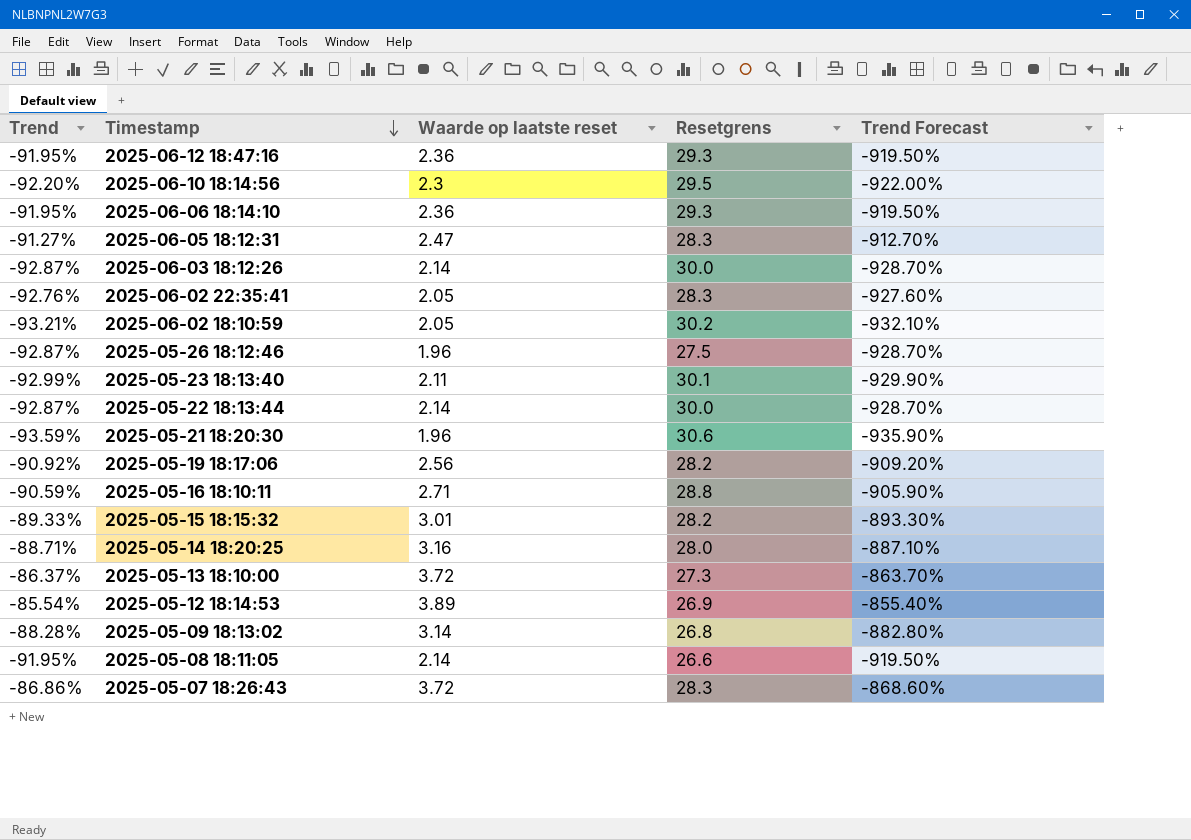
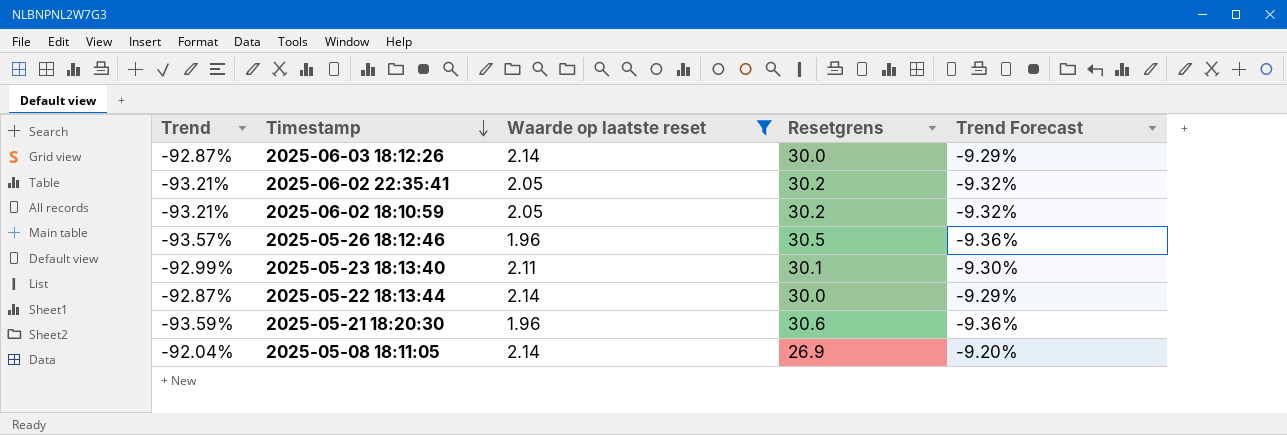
filter: none -> Waarde op laatste reset <= 2.14
column Trend Forecast | formula: [Trend] * 10 -> [Trend] * 0.1
2025-06-02 22:35:41 | Trend: -92.76% -> -93.21%
2025-06-02 22:35:41 | Resetgrens: 28.3 -> 30.2
2025-05-26 18:12:46 | Trend: -92.87% -> -93.57%
2025-05-26 18:12:46 | Resetgrens: 27.5 -> 30.5
2025-05-08 18:11:05 | Trend: -91.95% -> -92.04%
2025-05-08 18:11:05 | Resetgrens: 26.6 -> 26.9

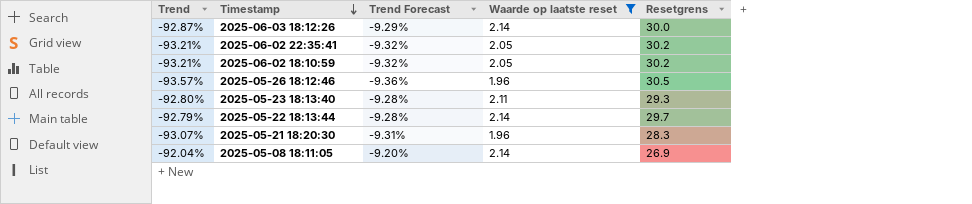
column Trend Forecast | position: 5 -> 3
2025-05-23 18:13:40 | Trend: -92.99% -> -92.80%
2025-05-23 18:13:40 | Trend Forecast: -9.30% -> -9.28%
2025-05-23 18:13:40 | Resetgrens: 30.1 -> 29.3
2025-05-22 18:13:44 | Trend: -92.87% -> -92.79%
2025-05-22 18:13:44 | Trend Forecast: -9.29% -> -9.28%
2025-05-22 18:13:44 | Resetgrens: 30.0 -> 29.7
2025-05-21 18:20:30 | Trend: -93.59% -> -93.07%
2025-05-21 18:20:30 | Trend Forecast: -9.36% -> -9.31%
2025-05-21 18:20:30 | Resetgrens: 30.6 -> 28.3

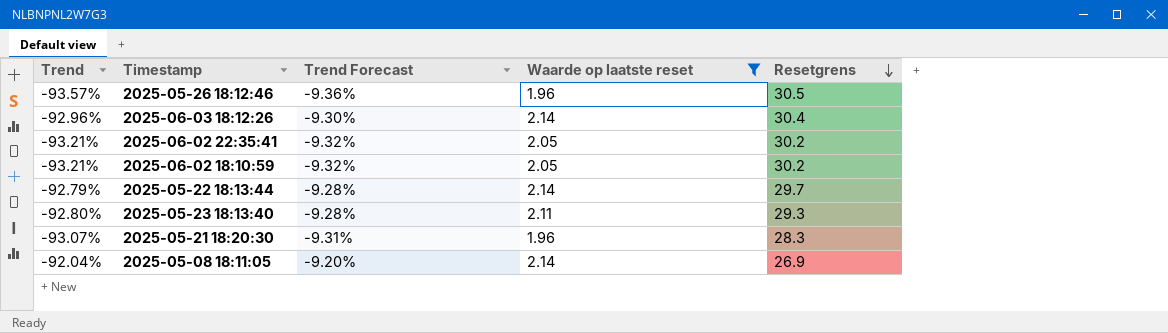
row order: Timestamp descending -> Resetgrens descending
2025-06-03 18:12:26 | Trend: -92.87% -> -92.96%
2025-06-03 18:12:26 | Trend Forecast: -9.29% -> -9.30%
2025-06-03 18:12:26 | Resetgrens: 30.0 -> 30.4

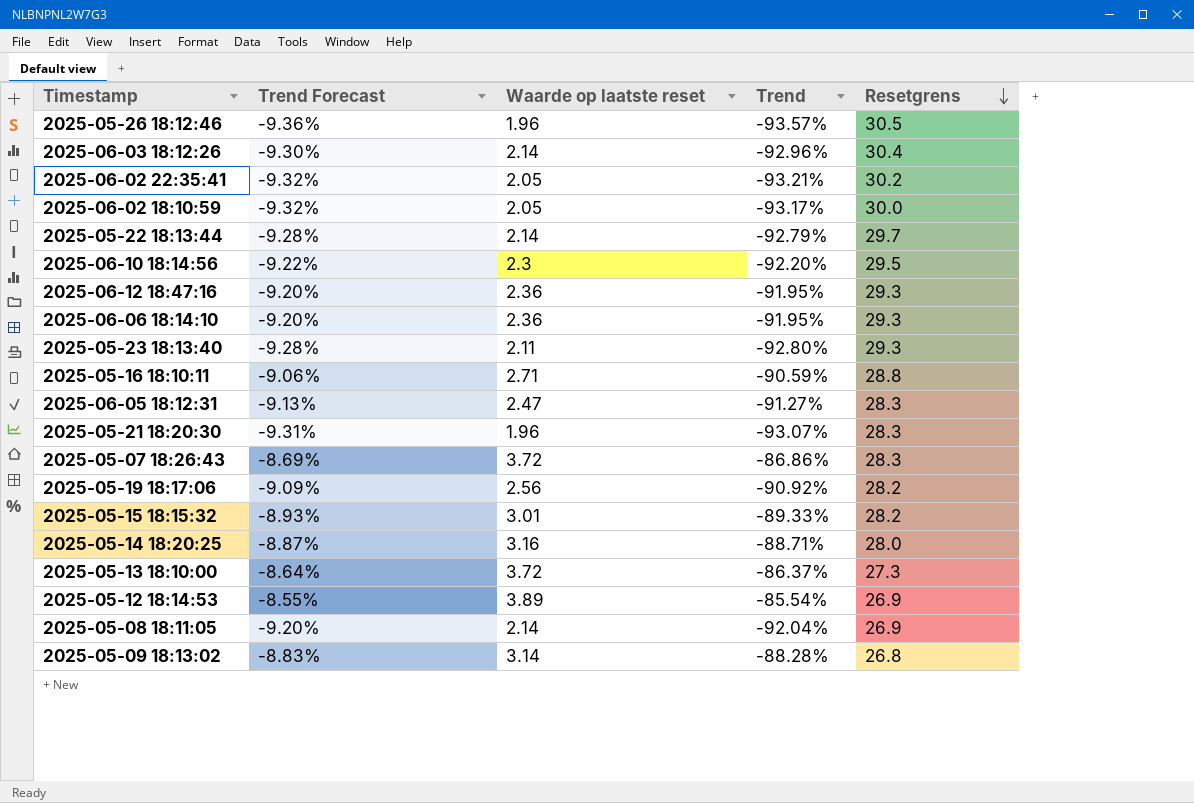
filter: Waarde op laatste reset <= 2.14 -> none
column Trend | position: 1 -> 4
2025-06-02 18:10:59 | Trend: -93.21% -> -93.17%
2025-06-02 18:10:59 | Resetgrens: 30.2 -> 30.0

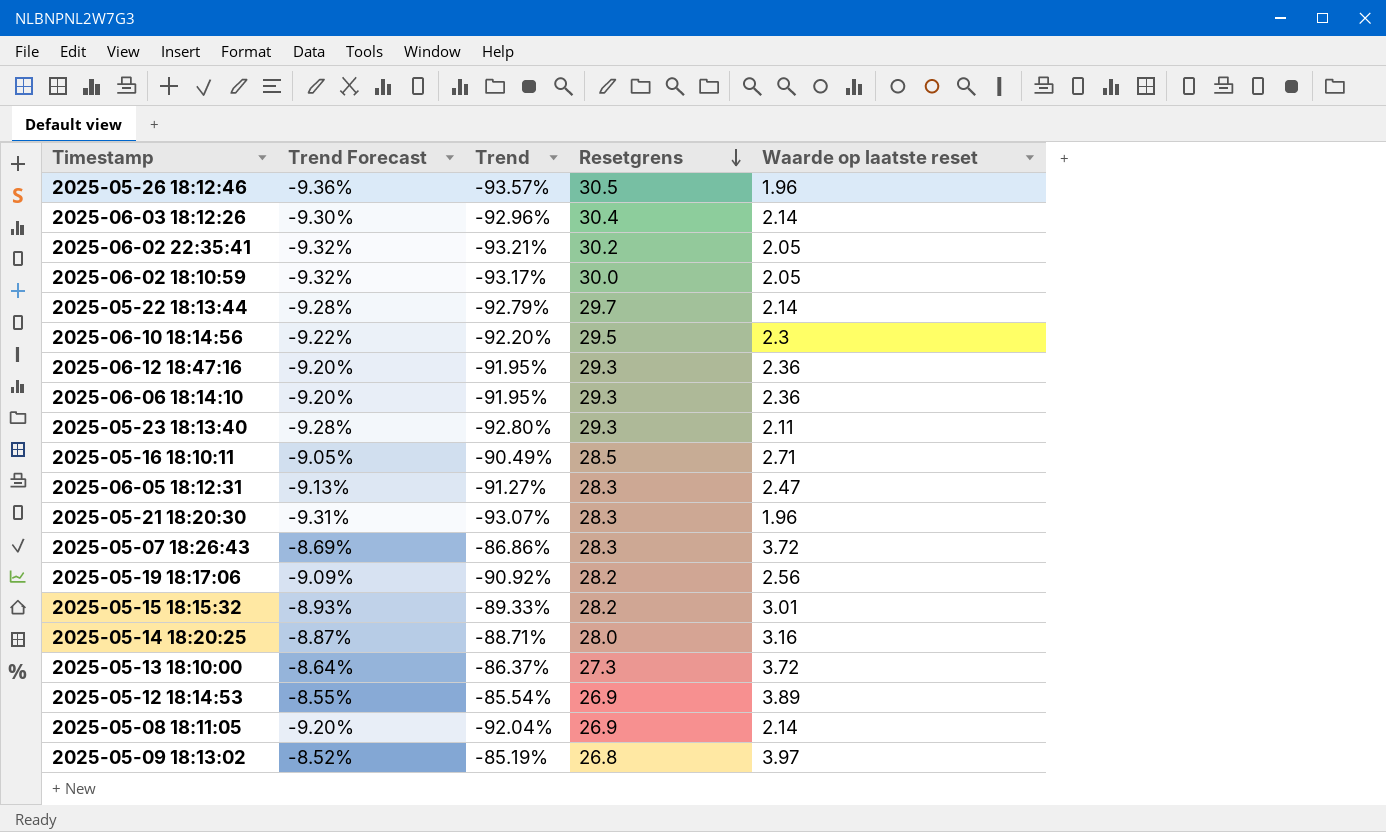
column Waarde op laatste reset | position: 3 -> 5
2025-05-16 18:10:11 | Trend Forecast: -9.06% -> -9.05%
2025-05-16 18:10:11 | Trend: -90.59% -> -90.49%
2025-05-16 18:10:11 | Resetgrens: 28.8 -> 28.5
2025-05-09 18:13:02 | Trend Forecast: -8.83% -> -8.52%
2025-05-09 18:13:02 | Trend: -88.28% -> -85.19%
2025-05-09 18:13:02 | Waarde op laatste reset: 3.14 -> 3.97

